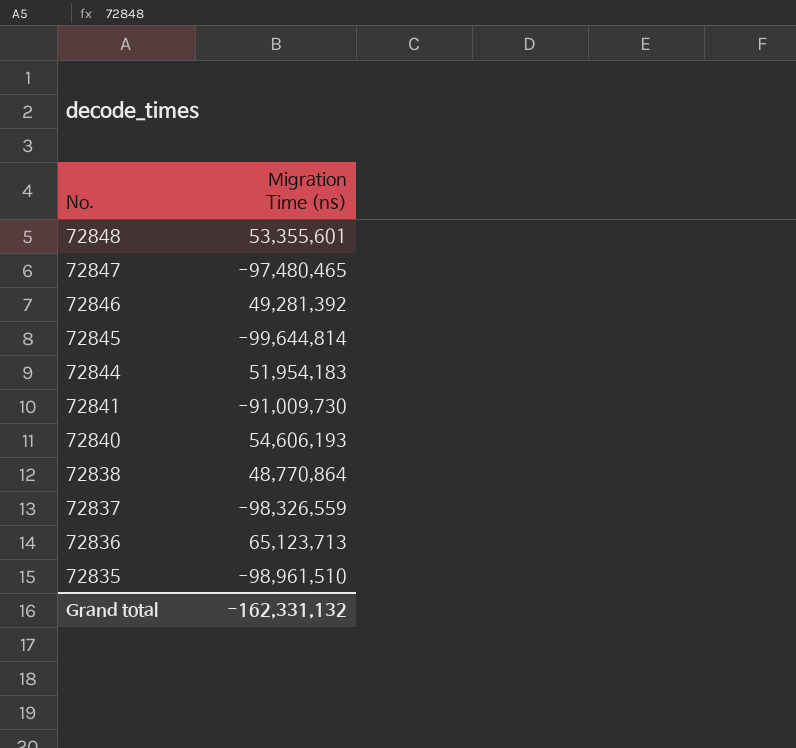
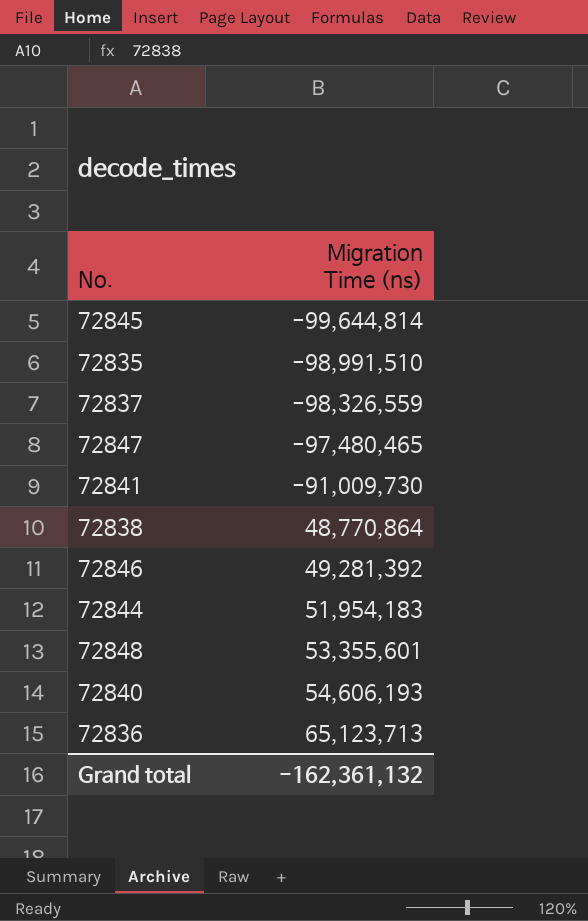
row order: No. descending -> Migration Time (ns) ascending
72835 | Migration Time (ns): -98,961,510 -> -98,991,510
Grand total | Migration Time (ns): -162,331,132 -> -162,361,132

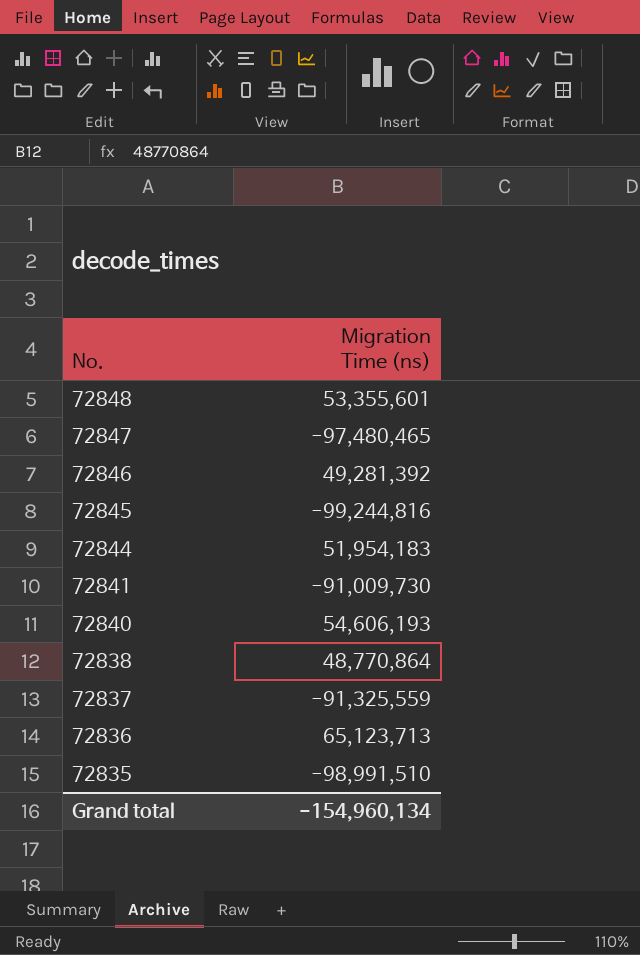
row order: Migration Time (ns) ascending -> No. descending
72845 | Migration Time (ns): -99,644,814 -> -99,244,816
72837 | Migration Time (ns): -98,326,559 -> -91,325,559
Grand total | Migration Time (ns): -162,361,132 -> -154,960,134

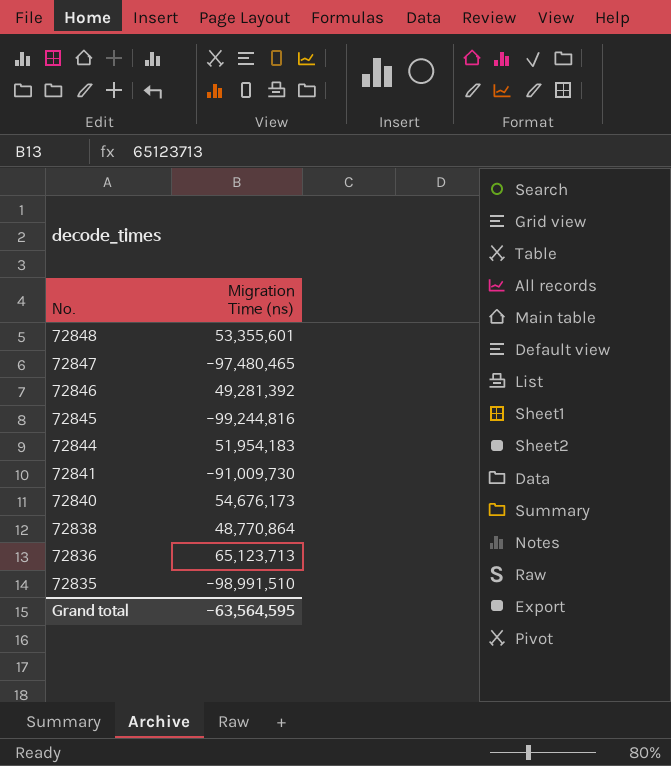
row 72837: -91,325,559 -> none
72840 | Migration Time (ns): 54,606,193 -> 54,676,173
Grand total | Migration Time (ns): -154,960,134 -> -63,564,595

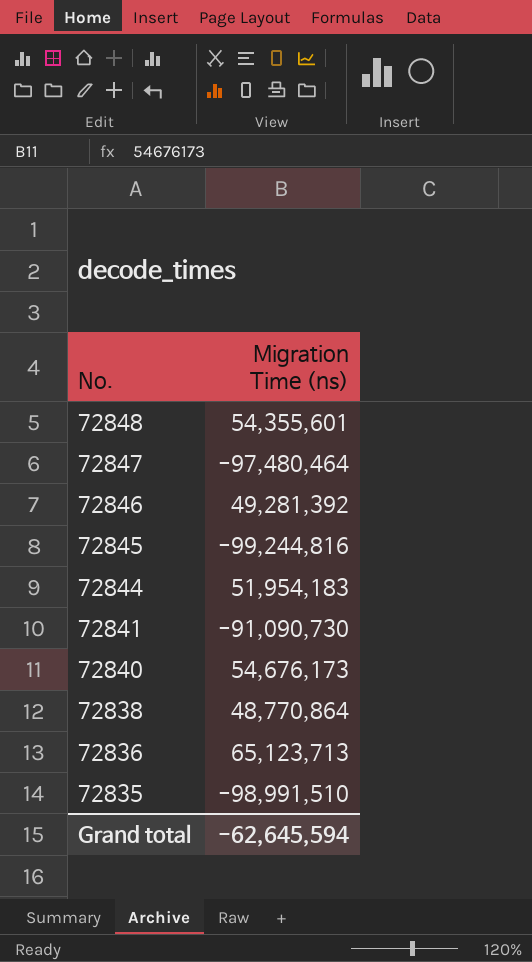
72848 | Migration Time (ns): 53,355,601 -> 54,355,601
72847 | Migration Time (ns): -97,480,465 -> -97,480,464
72841 | Migration Time (ns): -91,009,730 -> -91,090,730
Grand total | Migration Time (ns): -63,564,595 -> -62,645,594

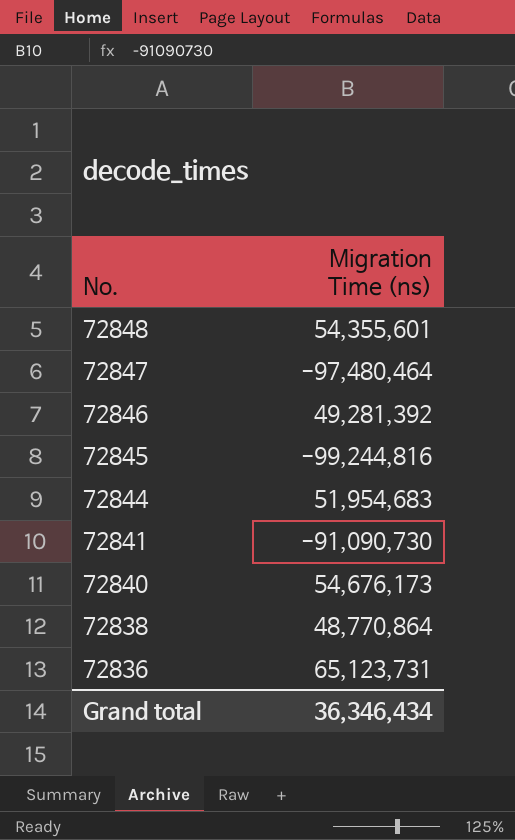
row 72835: -98,991,510 -> none
72844 | Migration Time (ns): 51,954,183 -> 51,954,683
72836 | Migration Time (ns): 65,123,713 -> 65,123,731
Grand total | Migration Time (ns): -62,645,594 -> 36,346,434

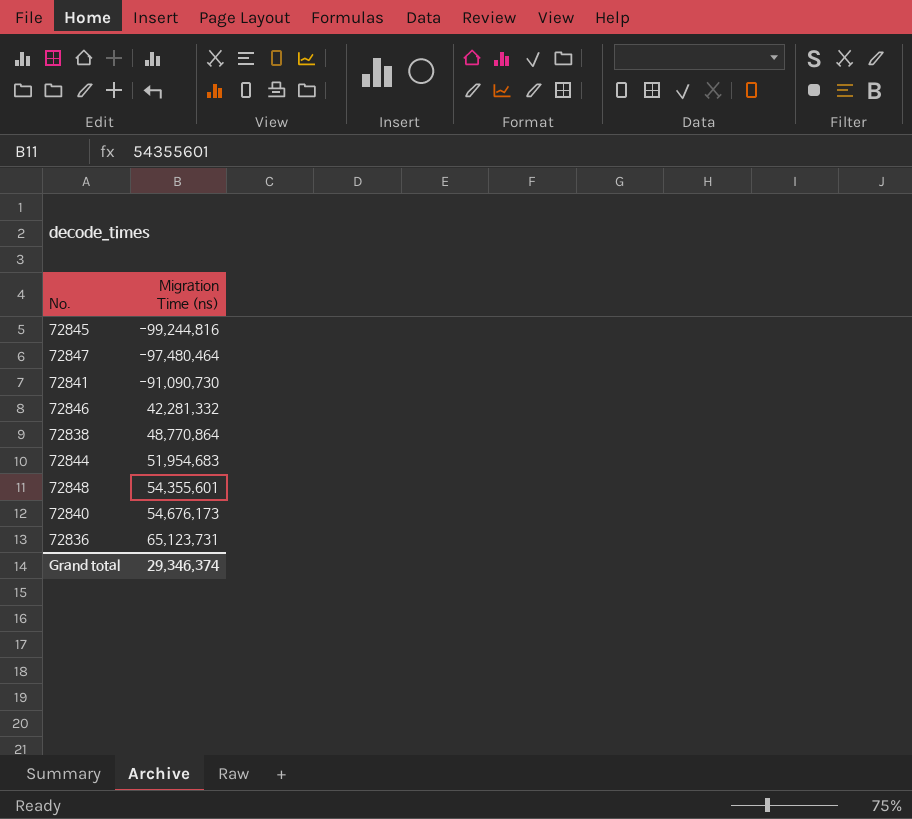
row order: No. descending -> Migration Time (ns) ascending
72846 | Migration Time (ns): 49,281,392 -> 42,281,332
Grand total | Migration Time (ns): 36,346,434 -> 29,346,374

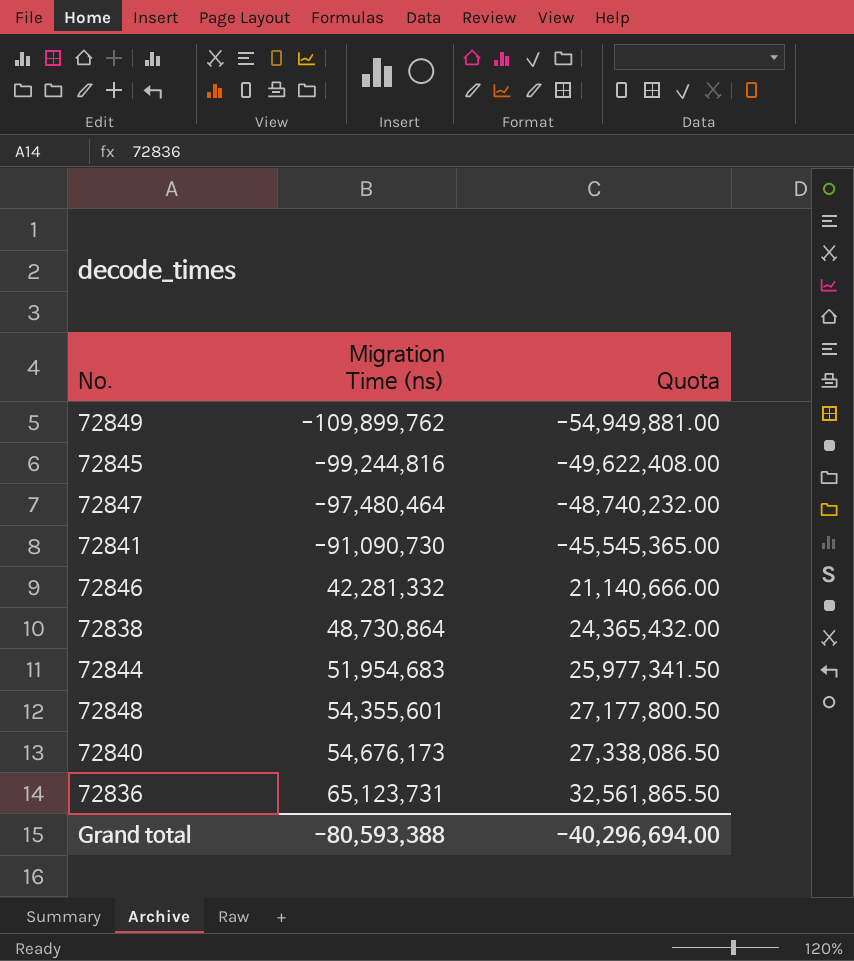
column Quota | formula: none -> [Migration Time (ns)] * 0.5
row 72849: none -> -109,899,762 | -54,949,881.00
72838 | Migration Time (ns): 48,770,864 -> 48,730,864
Grand total | Migration Time (ns): 29,346,374 -> -80,593,388

